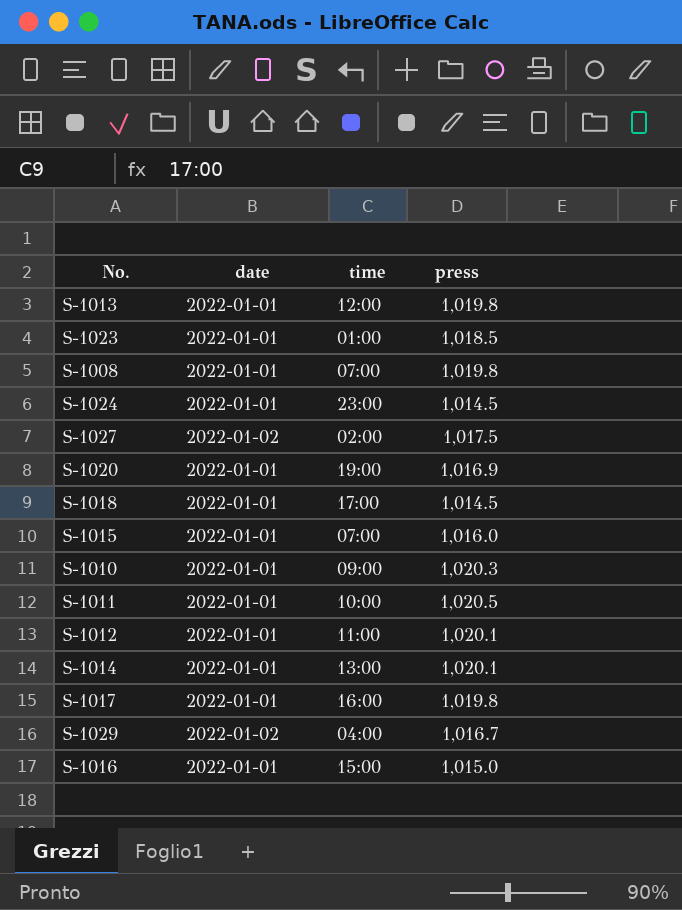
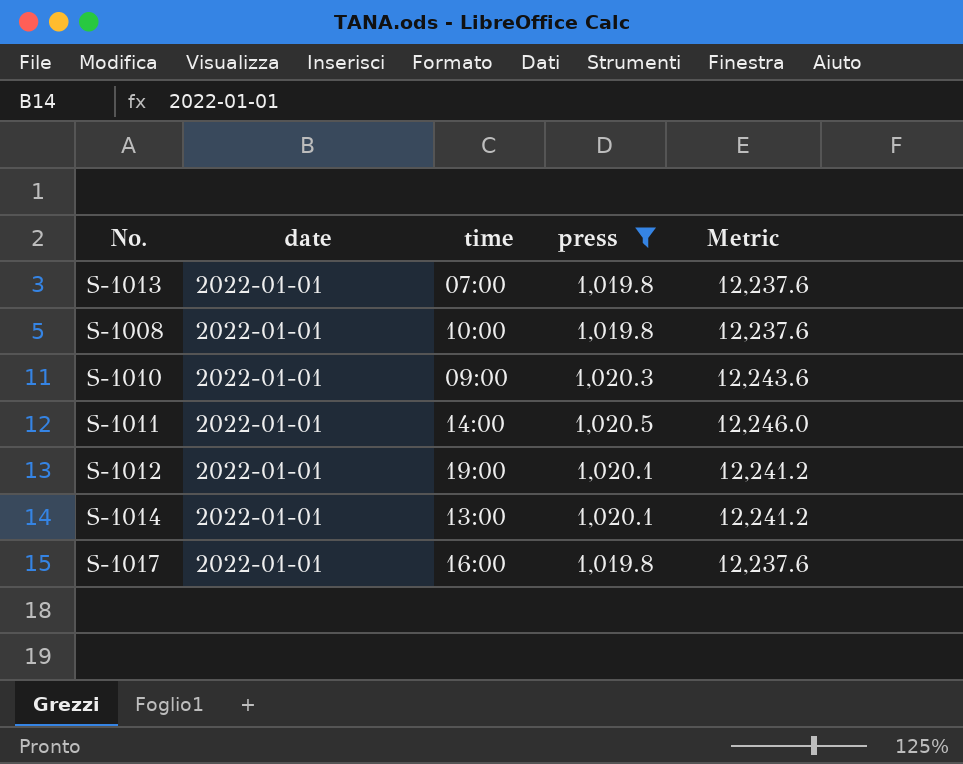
filter: none -> press >= 1,019.8
column Metric | formula: none -> [press] * 12
S-1013 | time: 12:00 -> 07:00
S-1008 | time: 07:00 -> 10:00
S-1011 | time: 10:00 -> 14:00
S-1012 | time: 11:00 -> 19:00

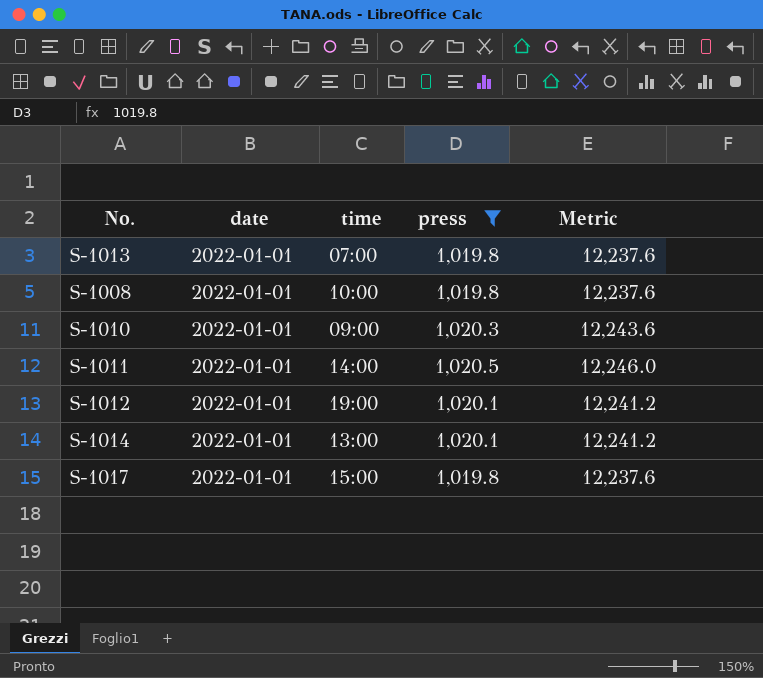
S-1017 | time: 16:00 -> 15:00

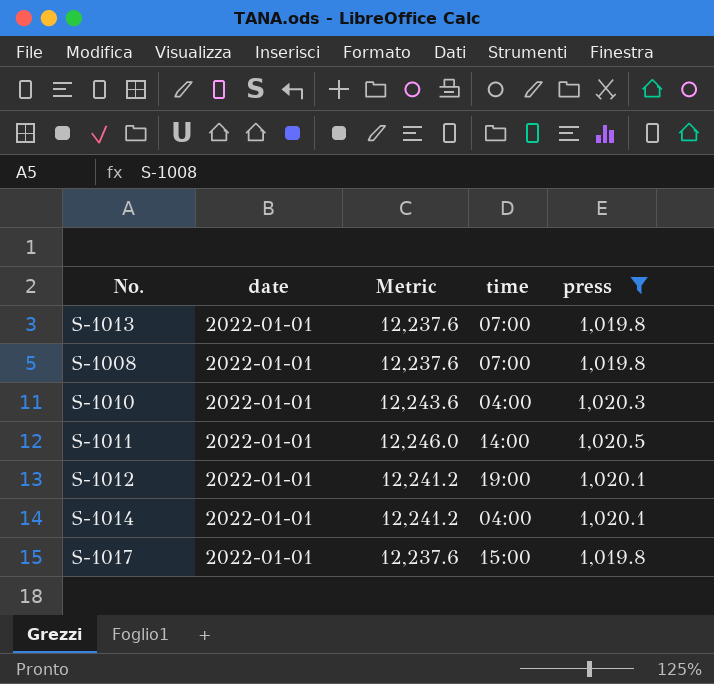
column Metric | position: 5 -> 3
S-1008 | time: 10:00 -> 07:00
S-1010 | time: 09:00 -> 04:00
S-1014 | time: 13:00 -> 04:00

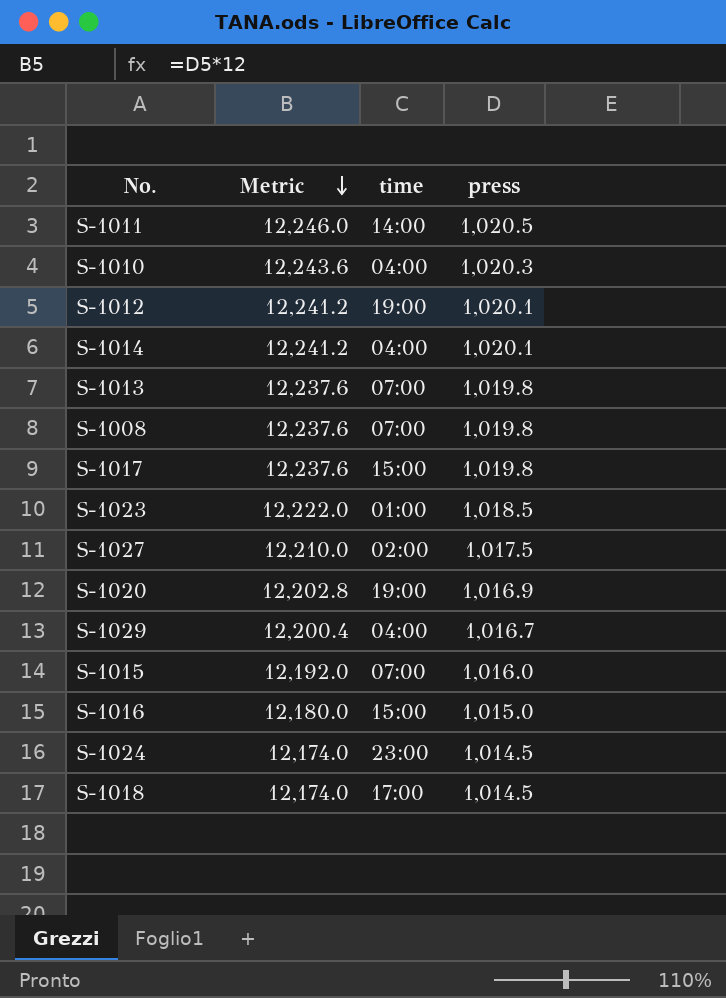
filter: press >= 1,019.8 -> none
row order: none -> Metric descending
column date | position: 2 -> none

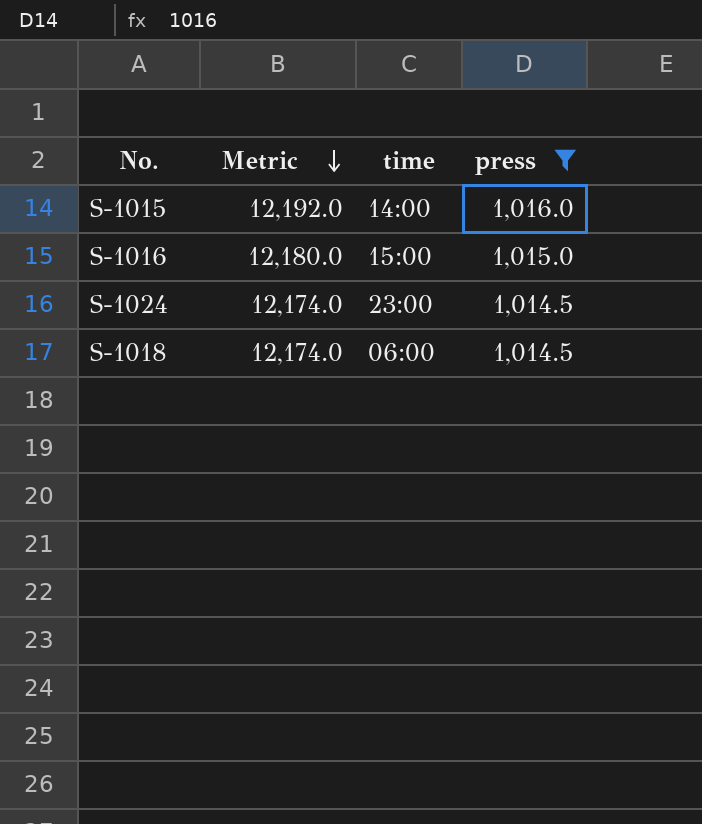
filter: none -> press <= 1,016.0
S-1015 | time: 07:00 -> 14:00
S-1018 | time: 17:00 -> 06:00

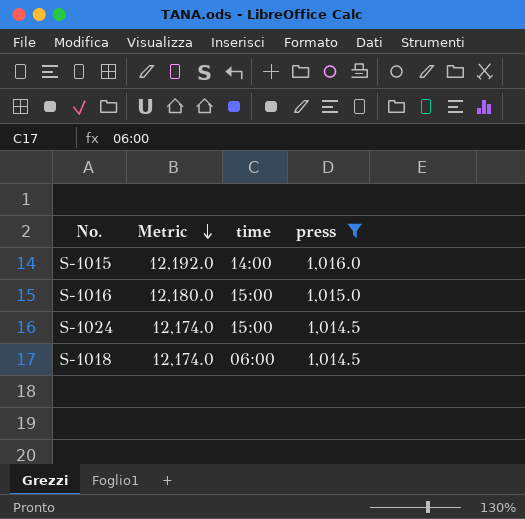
S-1024 | time: 23:00 -> 15:00

